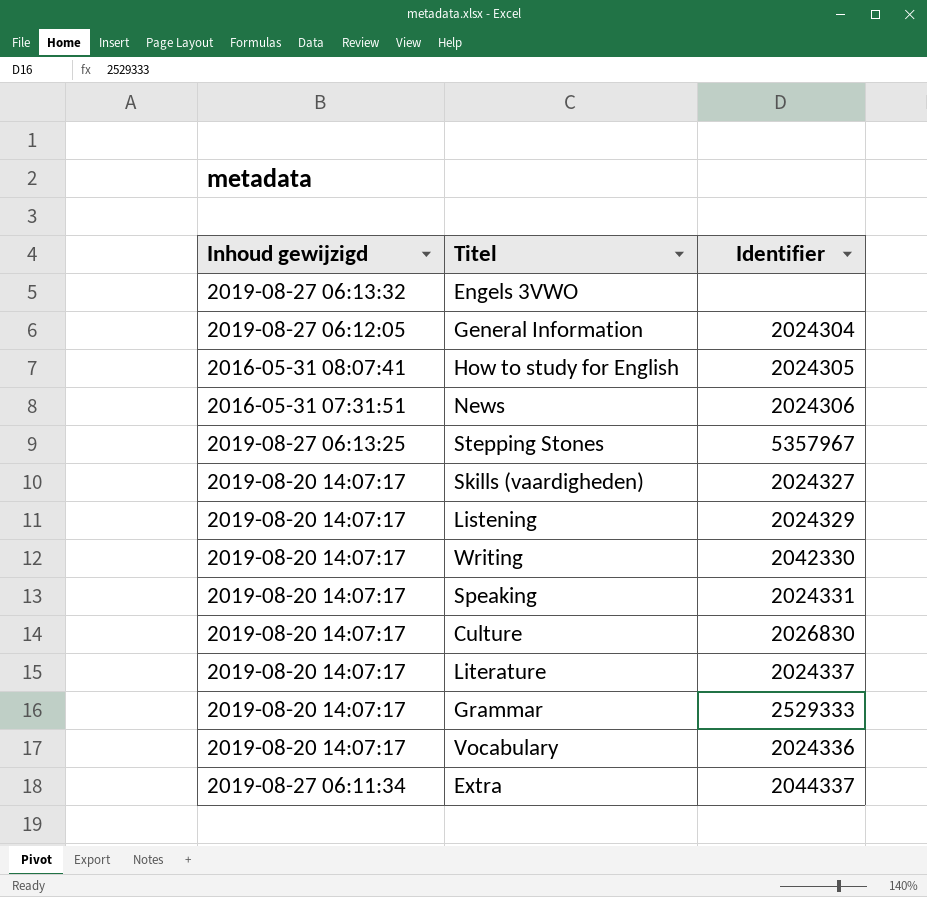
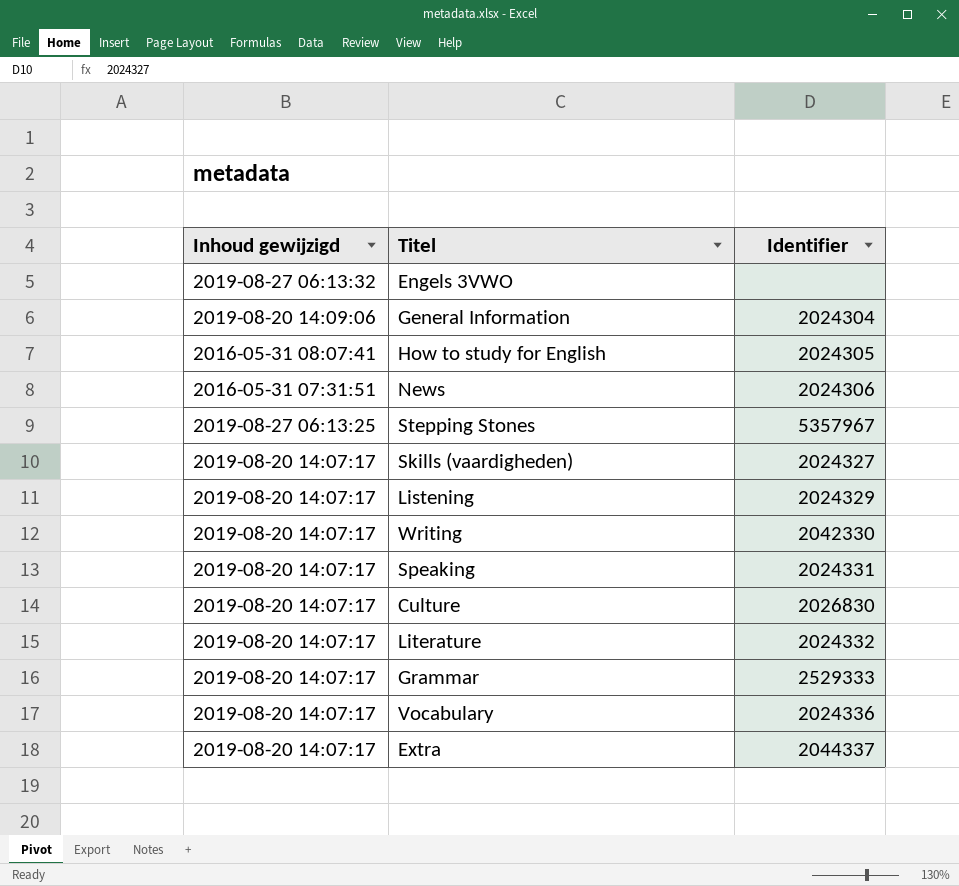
General Information | Inhoud gewijzigd: 2019-08-27 06:12:05 -> 2019-08-20 14:09:06
Literature | Identifier: 2024337 -> 2024332
Extra | Inhoud gewijzigd: 2019-08-27 06:11:34 -> 2019-08-20 14:07:17

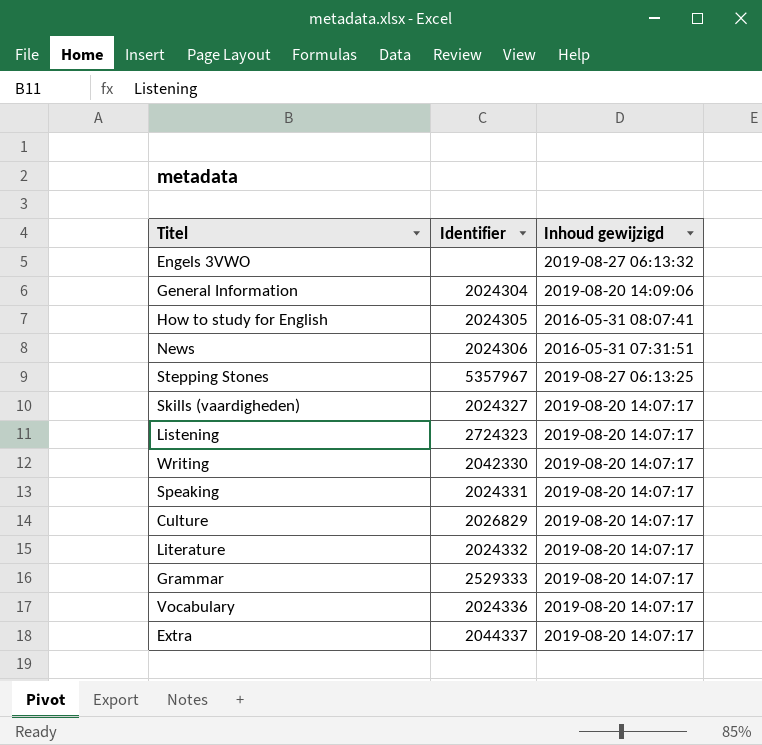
column Inhoud gewijzigd | position: 1 -> 3
Listening | Identifier: 2024329 -> 2724323
Culture | Identifier: 2026830 -> 2026829

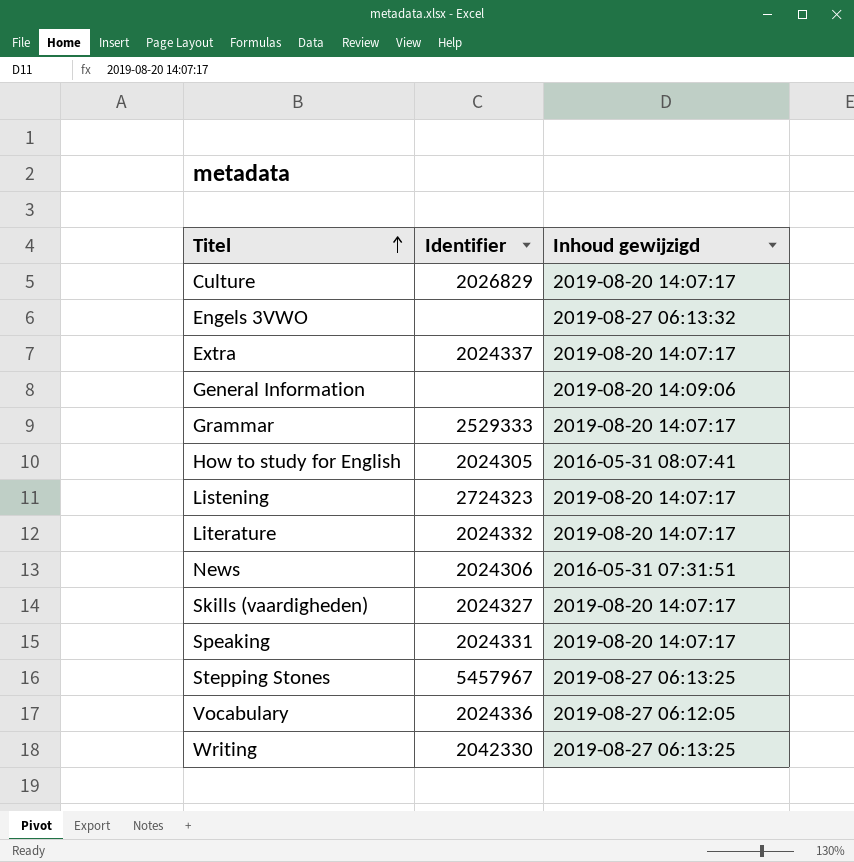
row order: none -> Titel ascending
Extra | Identifier: 2044337 -> 2024337
General Information | Identifier: 2024304 -> none
Stepping Stones | Identifier: 5357967 -> 5457967
Vocabulary | Inhoud gewijzigd: 2019-08-20 14:07:17 -> 2019-08-27 06:12:05
Writing | Inhoud gewijzigd: 2019-08-20 14:07:17 -> 2019-08-27 06:13:25

